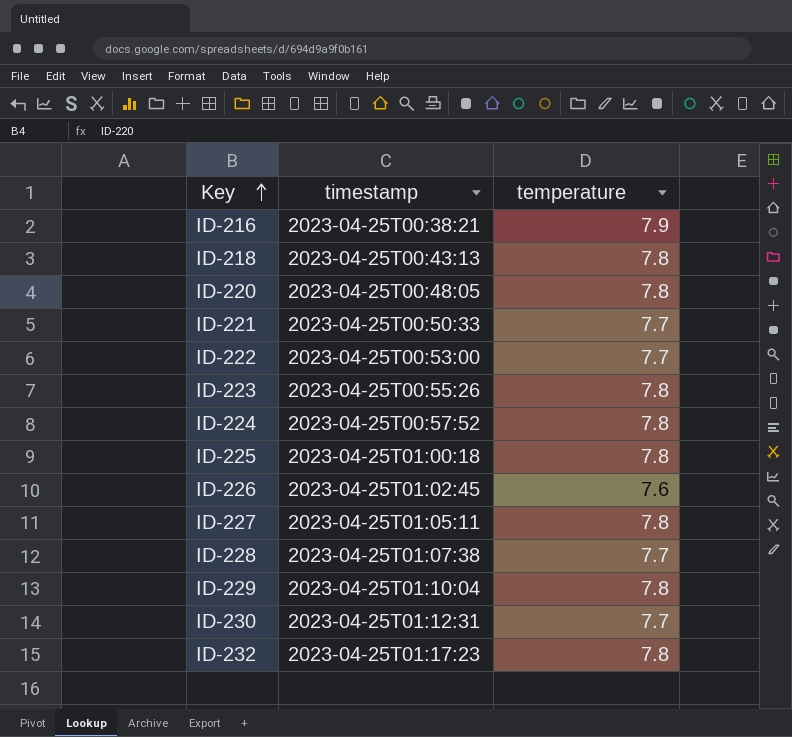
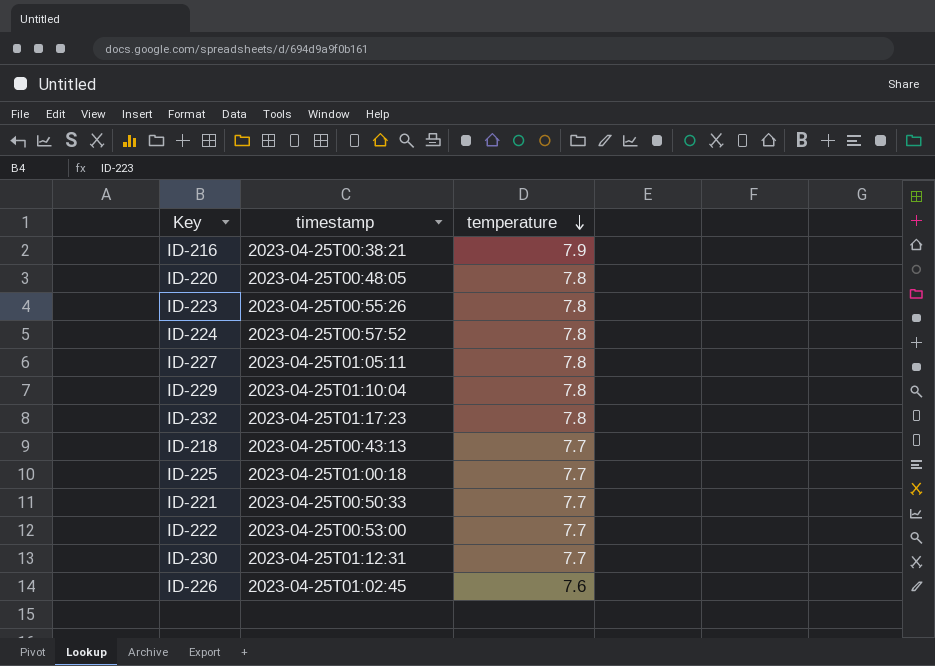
row order: Key ascending -> temperature descending
row ID-228: 2023-04-25T01:07:38 | 7.7 -> none
ID-218 | temperature: 7.8 -> 7.7
ID-225 | temperature: 7.8 -> 7.7

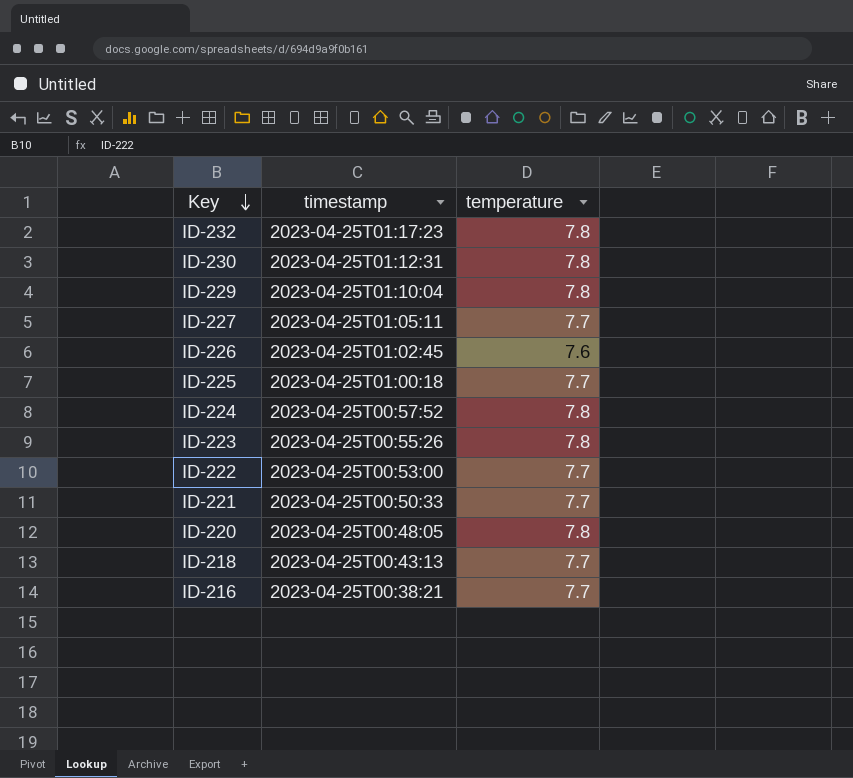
row order: temperature descending -> Key descending
ID-230 | temperature: 7.7 -> 7.8
ID-227 | temperature: 7.8 -> 7.7
ID-216 | temperature: 7.9 -> 7.7

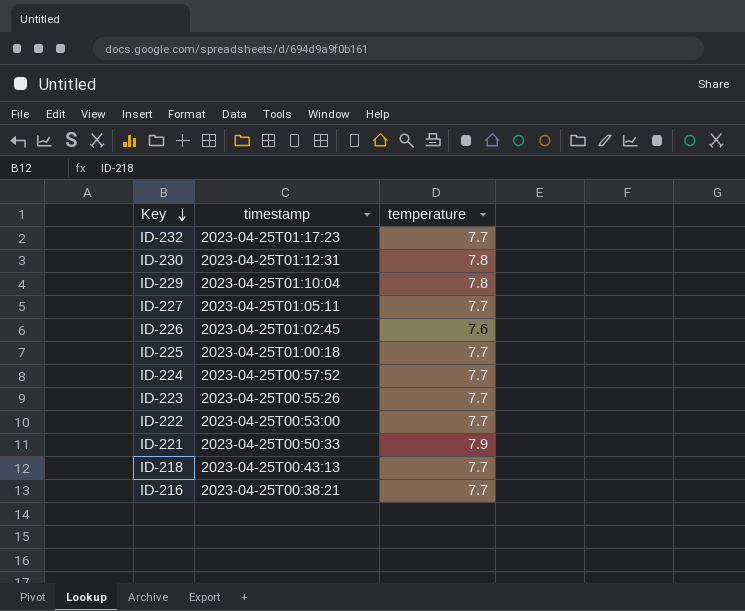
row ID-220: 2023-04-25T00:48:05 | 7.8 -> none
ID-232 | temperature: 7.8 -> 7.7
ID-224 | temperature: 7.8 -> 7.7
ID-223 | temperature: 7.8 -> 7.7
ID-221 | temperature: 7.7 -> 7.9

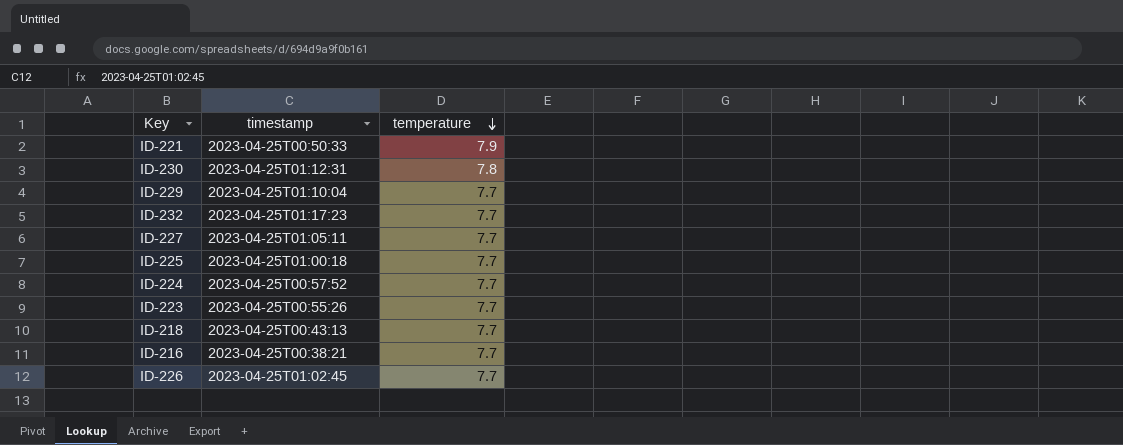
row order: Key descending -> temperature descending
row ID-222: 2023-04-25T00:53:00 | 7.7 -> none
ID-229 | temperature: 7.8 -> 7.7
ID-226 | temperature: 7.6 -> 7.7

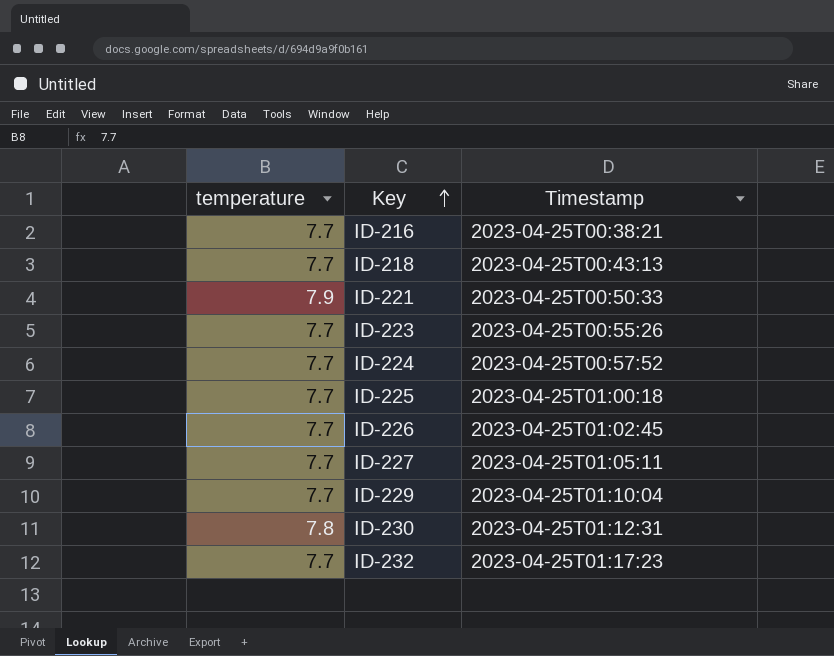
row order: temperature descending -> Key ascending
column temperature | position: 3 -> 1
column name: timestamp -> Timestamp

